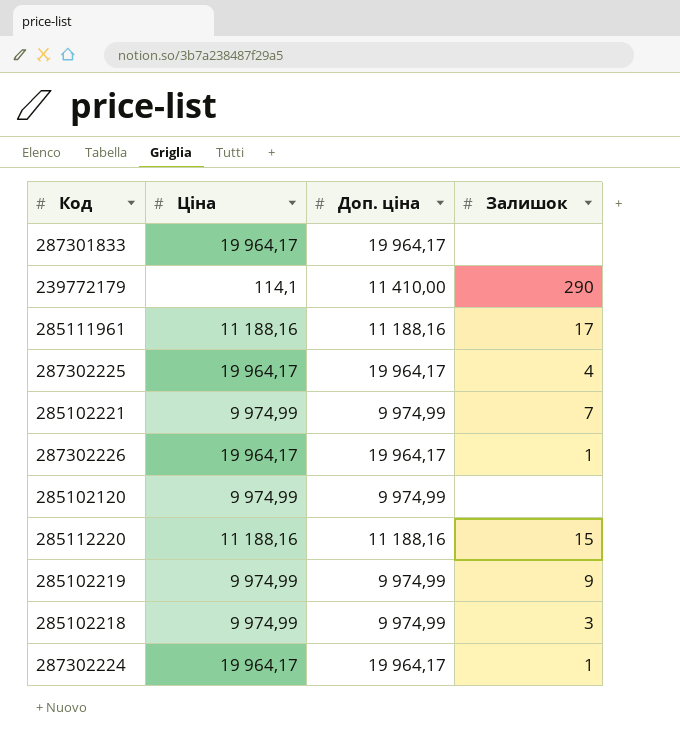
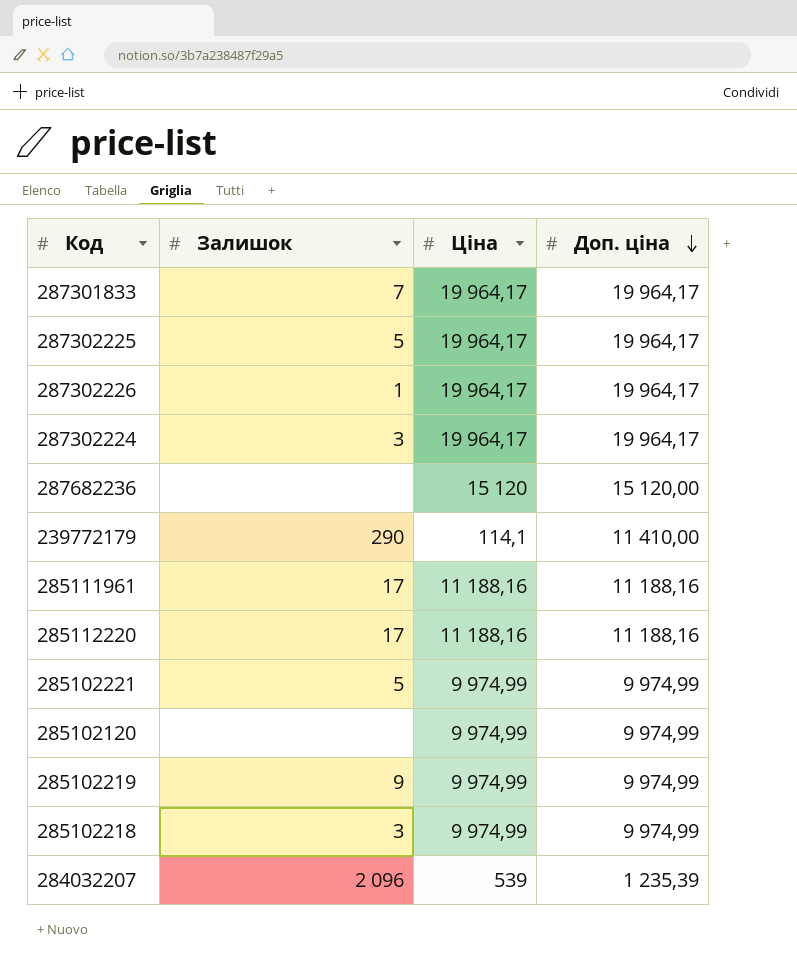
row order: none -> Доп. ціна descending
column Залишок | position: 4 -> 2
287301833 | Залишок: none -> 7
287302225 | Залишок: 4 -> 5
287302224 | Залишок: 1 -> 3
row 287682236: none -> none | 15 120 | 15 120,00
285112220 | Залишок: 15 -> 17
285102221 | Залишок: 7 -> 5
row 284032207: none -> 2 096 | 539 | 1 235,39

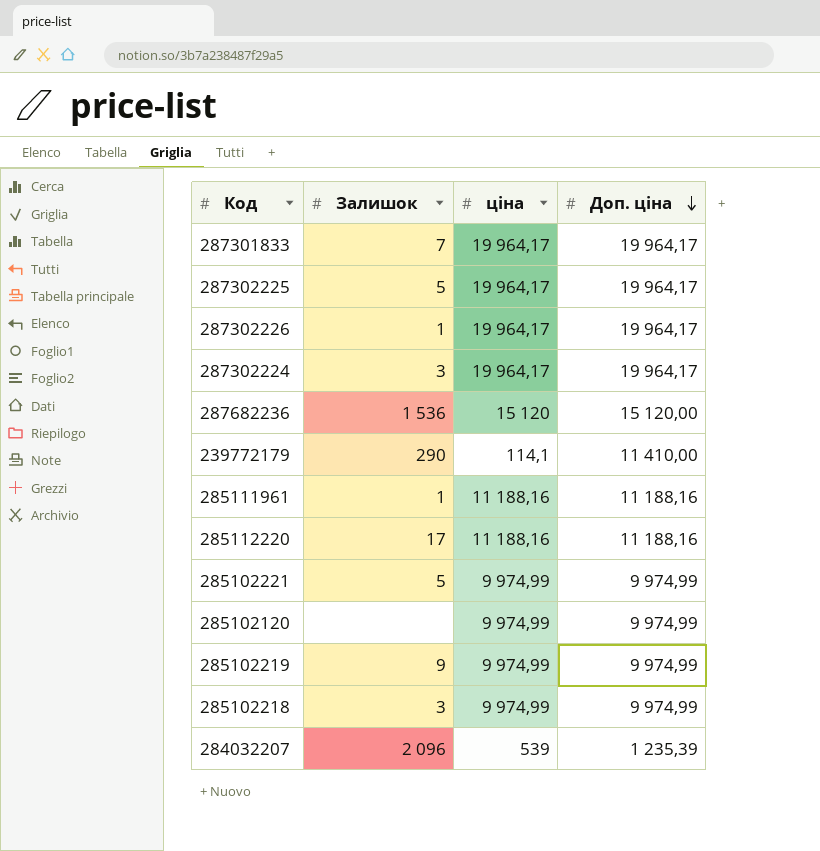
column name: Ціна -> ціна
287682236 | Залишок: none -> 1 536
285111961 | Залишок: 17 -> 1

